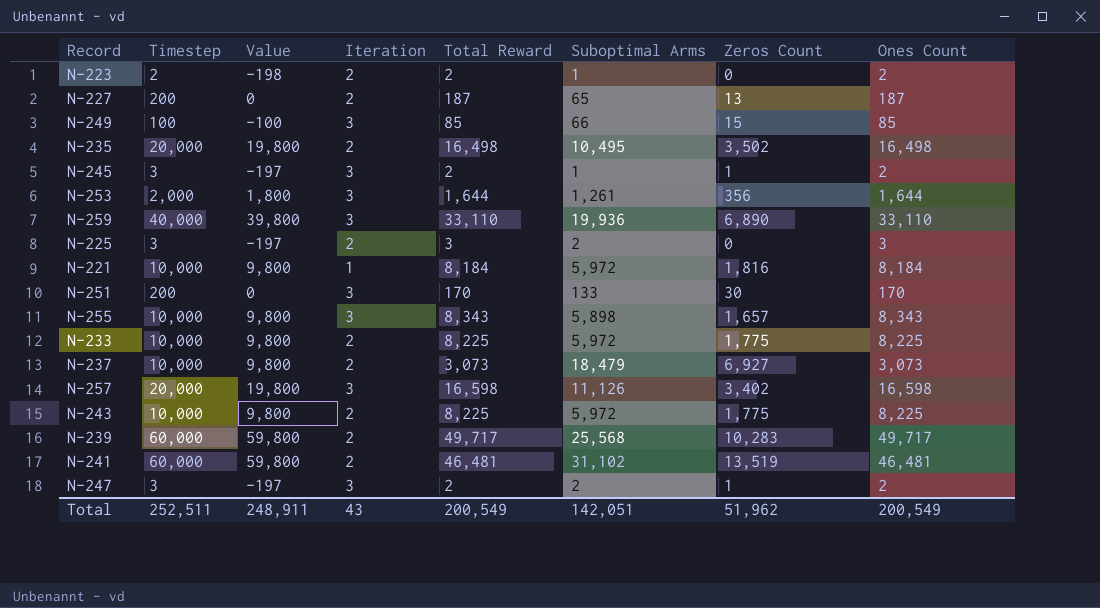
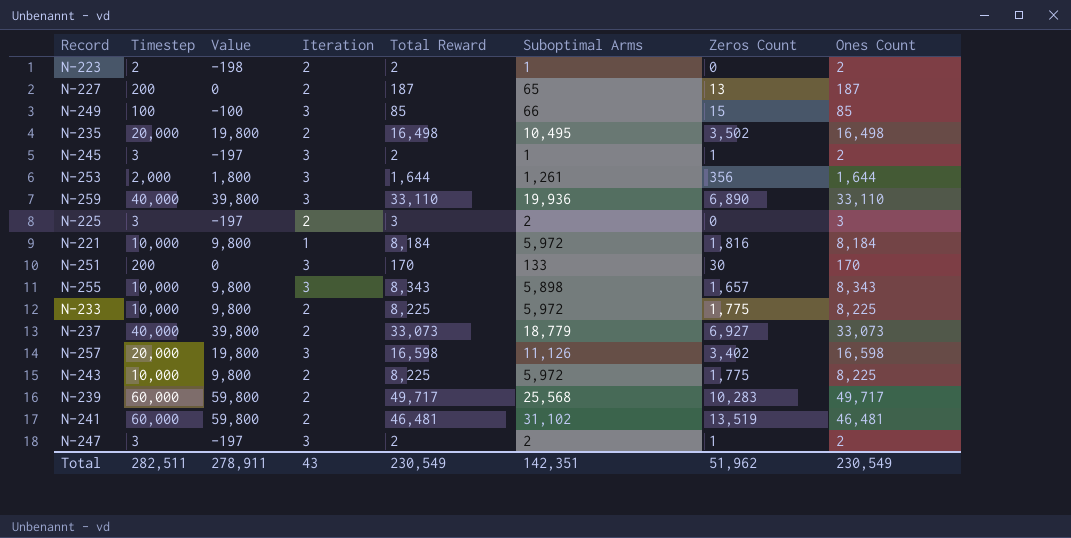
N-237 | Timestep: 10,000 -> 40,000
N-237 | Value: 9,800 -> 39,800
N-237 | Total Reward: 3,073 -> 33,073
N-237 | Suboptimal Arms: 18,479 -> 18,779
N-237 | Ones Count: 3,073 -> 33,073
Total | Timestep: 252,511 -> 282,511
Total | Value: 248,911 -> 278,911
Total | Total Reward: 200,549 -> 230,549
Total | Suboptimal Arms: 142,051 -> 142,351
Total | Ones Count: 200,549 -> 230,549

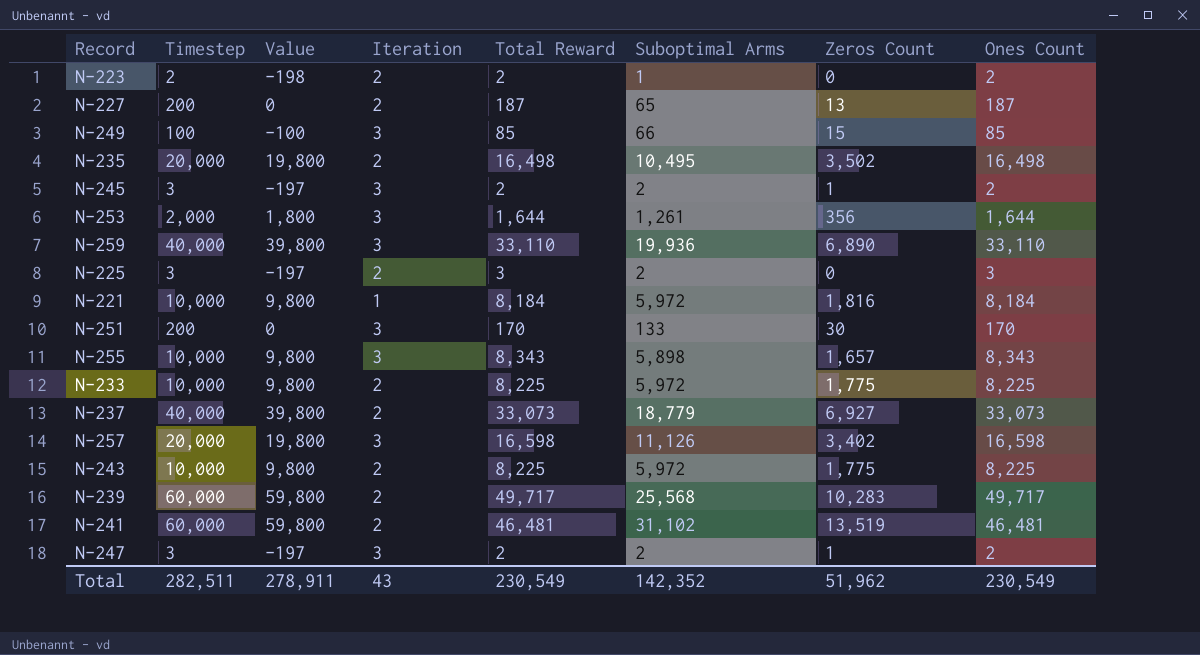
N-245 | Suboptimal Arms: 1 -> 2
Total | Suboptimal Arms: 142,351 -> 142,352

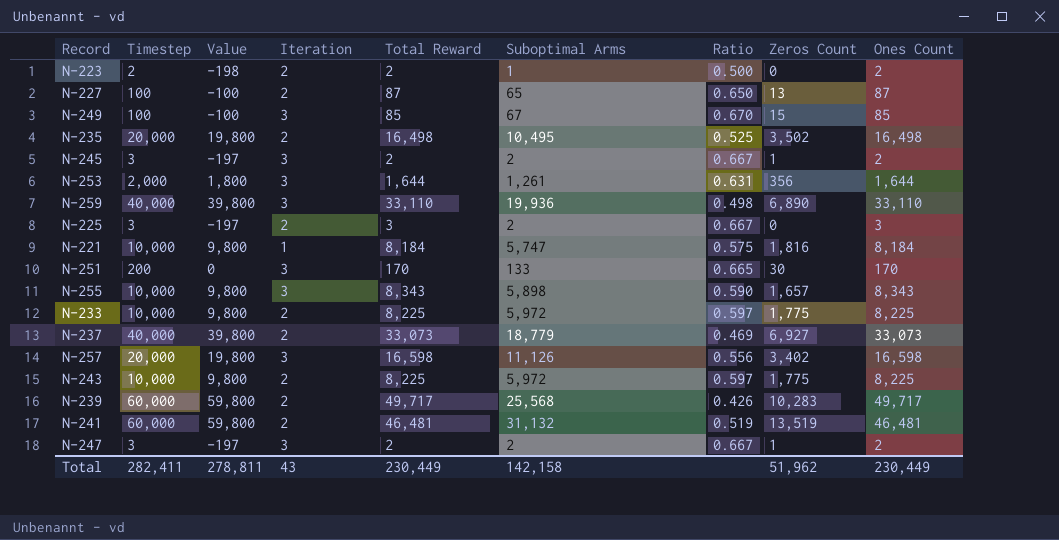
column Ratio | formula: none -> [Suboptimal Arms] / [Timestep]
N-227 | Timestep: 200 -> 100
N-227 | Value: 0 -> -100
N-227 | Total Reward: 187 -> 87
N-227 | Ones Count: 187 -> 87
N-249 | Suboptimal Arms: 66 -> 67
N-221 | Suboptimal Arms: 5,972 -> 5,747
N-241 | Suboptimal Arms: 31,102 -> 31,132
Total | Timestep: 282,511 -> 282,411
Total | Value: 278,911 -> 278,811
Total | Total Reward: 230,549 -> 230,449
Total | Suboptimal Arms: 142,352 -> 142,158
Total | Ones Count: 230,549 -> 230,449

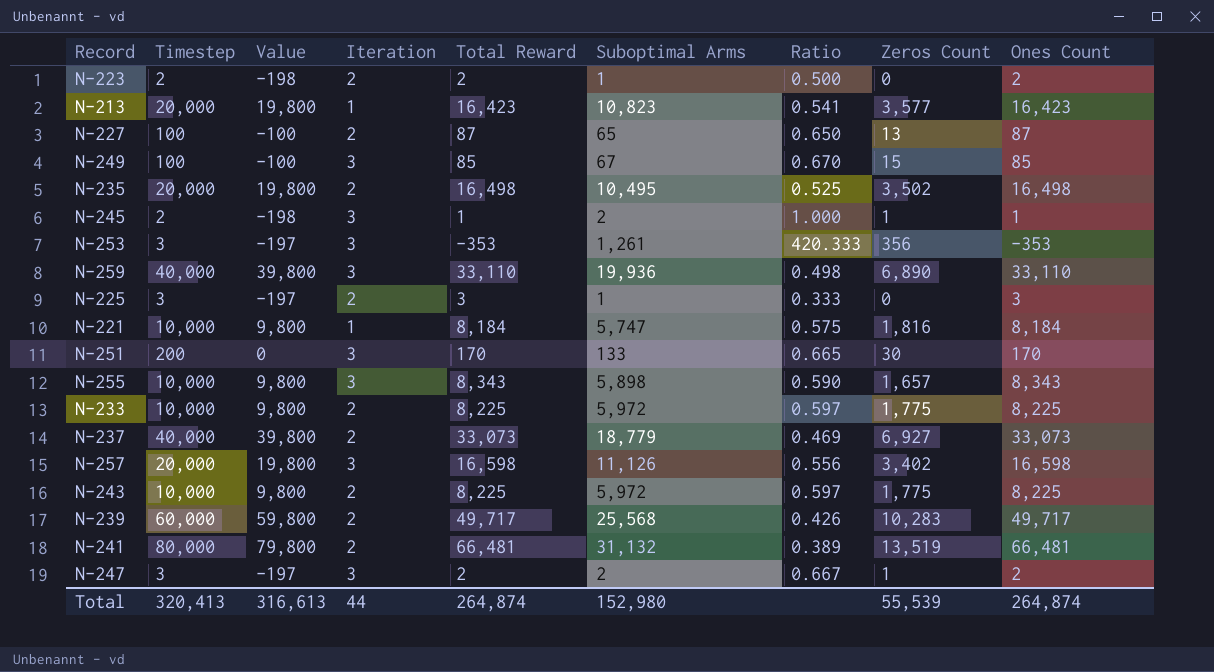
row N-213: none -> 20,000 | 19,800 | 1 | 16,423 | 10,823 | 0.541 | 3,577 | 16,423
N-245 | Timestep: 3 -> 2
N-245 | Value: -197 -> -198
N-245 | Total Reward: 2 -> 1
N-245 | Ratio: 0.667 -> 1.000
N-245 | Ones Count: 2 -> 1
N-253 | Timestep: 2,000 -> 3
N-253 | Value: 1,800 -> -197
N-253 | Total Reward: 1,644 -> -353
N-253 | Ratio: 0.631 -> 420.333
N-253 | Ones Count: 1,644 -> -353
N-225 | Suboptimal Arms: 2 -> 1
N-225 | Ratio: 0.667 -> 0.333
N-241 | Timestep: 60,000 -> 80,000
N-241 | Value: 59,800 -> 79,800
N-241 | Total Reward: 46,481 -> 66,481
N-241 | Ratio: 0.519 -> 0.389
N-241 | Ones Count: 46,481 -> 66,481
Total | Timestep: 282,411 -> 320,413
Total | Value: 278,811 -> 316,613
Total | Iteration: 43 -> 44
Total | Total Reward: 230,449 -> 264,874
Total | Suboptimal Arms: 142,158 -> 152,980
Total | Zeros Count: 51,962 -> 55,539
Total | Ones Count: 230,449 -> 264,874

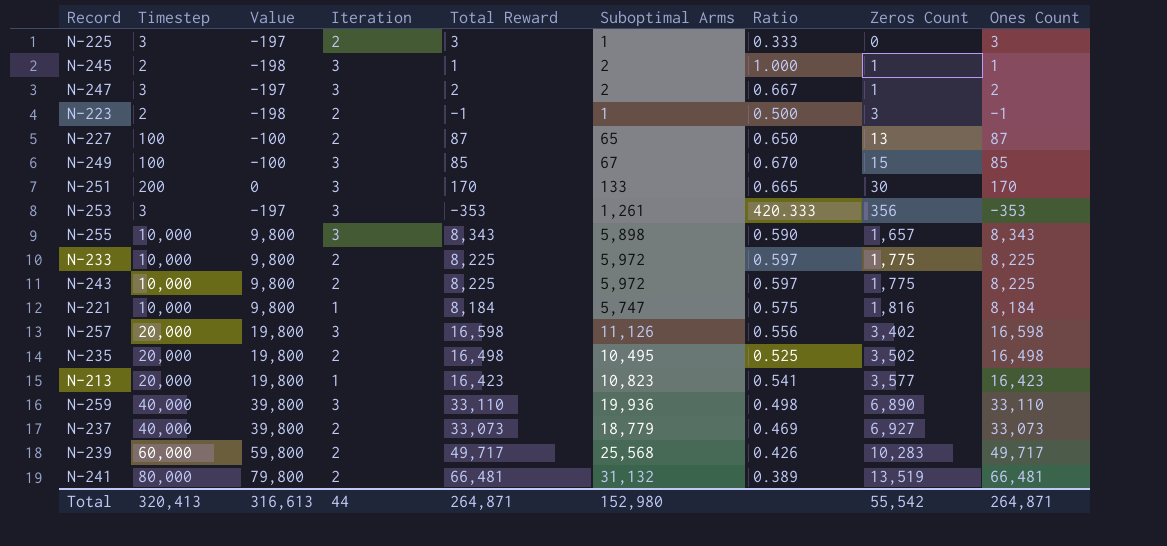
row order: none -> Zeros Count ascending
N-223 | Total Reward: 2 -> -1
N-223 | Zeros Count: 0 -> 3
N-223 | Ones Count: 2 -> -1
Total | Total Reward: 264,874 -> 264,871
Total | Zeros Count: 55,539 -> 55,542
Total | Ones Count: 264,874 -> 264,871

